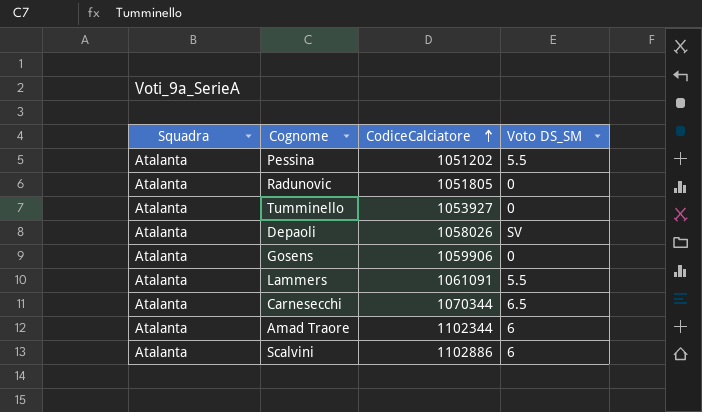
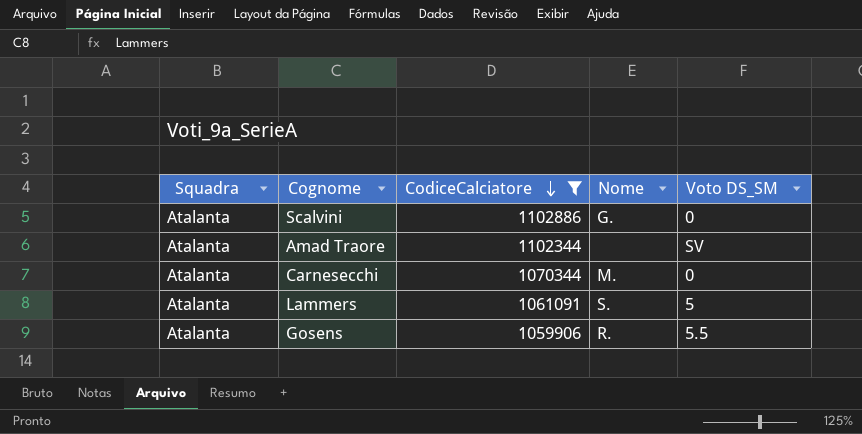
filter: none -> CodiceCalciatore >= 1059906
row order: CodiceCalciatore ascending -> CodiceCalciatore descending
column Nome | position: none -> 4
Scalvini | Voto DS_SM: 6 -> 0
Amad Traore | Voto DS_SM: 6 -> SV
Carnesecchi | Voto DS_SM: 6.5 -> 0
Lammers | Voto DS_SM: 5.5 -> 5
Gosens | Voto DS_SM: 0 -> 5.5

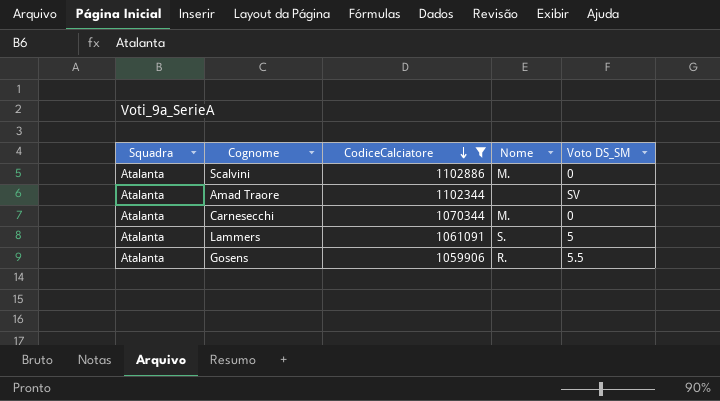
Scalvini | Nome: G. -> M.

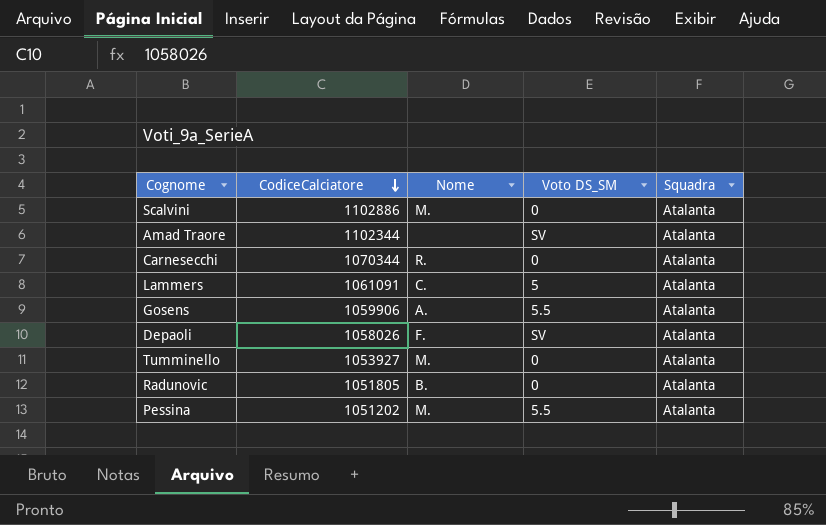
filter: CodiceCalciatore >= 1059906 -> none
column Squadra | position: 1 -> 5
Carnesecchi | Nome: M. -> R.
Lammers | Nome: S. -> C.
Gosens | Nome: R. -> A.

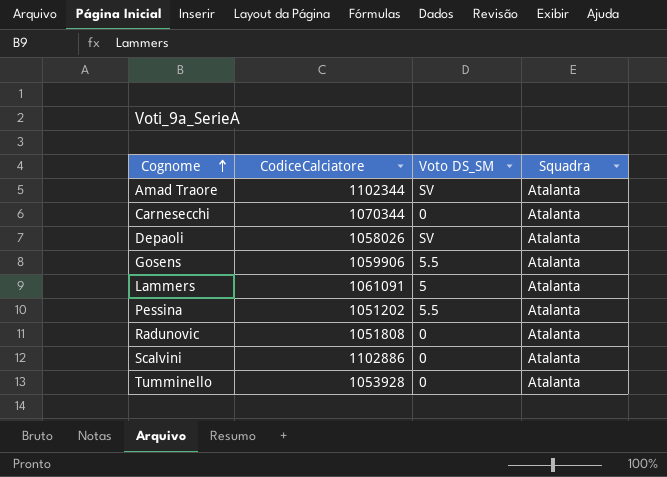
row order: CodiceCalciatore descending -> Cognome ascending
column Nome | position: 3 -> none
Radunovic | CodiceCalciatore: 1051805 -> 1051808
Tumminello | CodiceCalciatore: 1053927 -> 1053928

